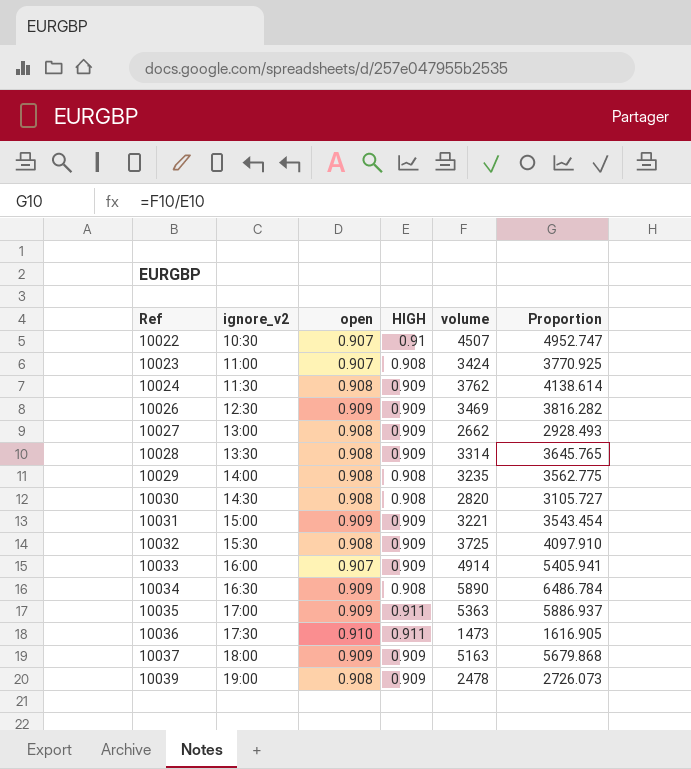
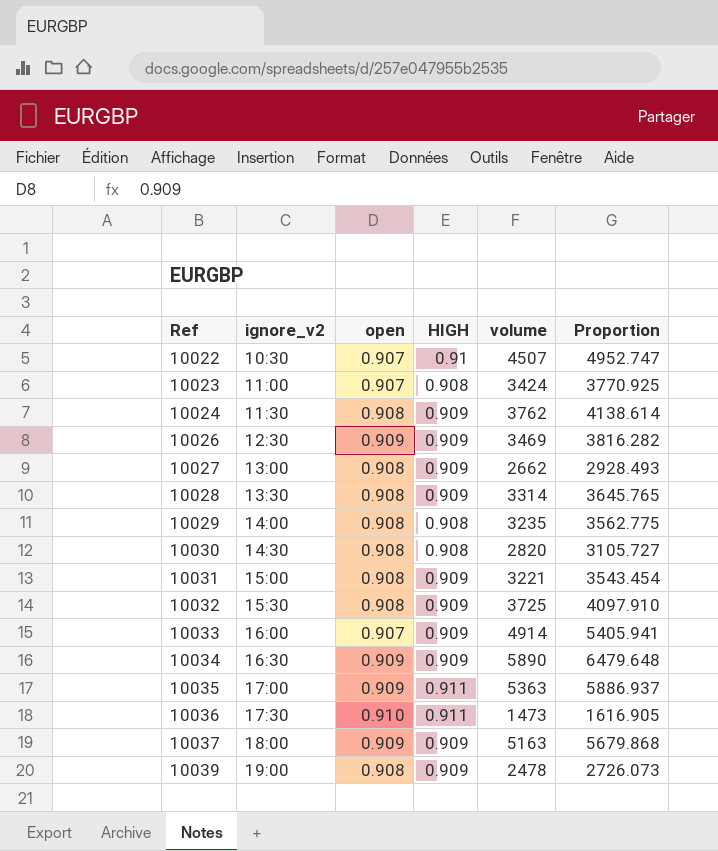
10031 | open: 0.909 -> 0.908
10034 | HIGH: 0.908 -> 0.909
10034 | Proportion: 6486.784 -> 6479.648

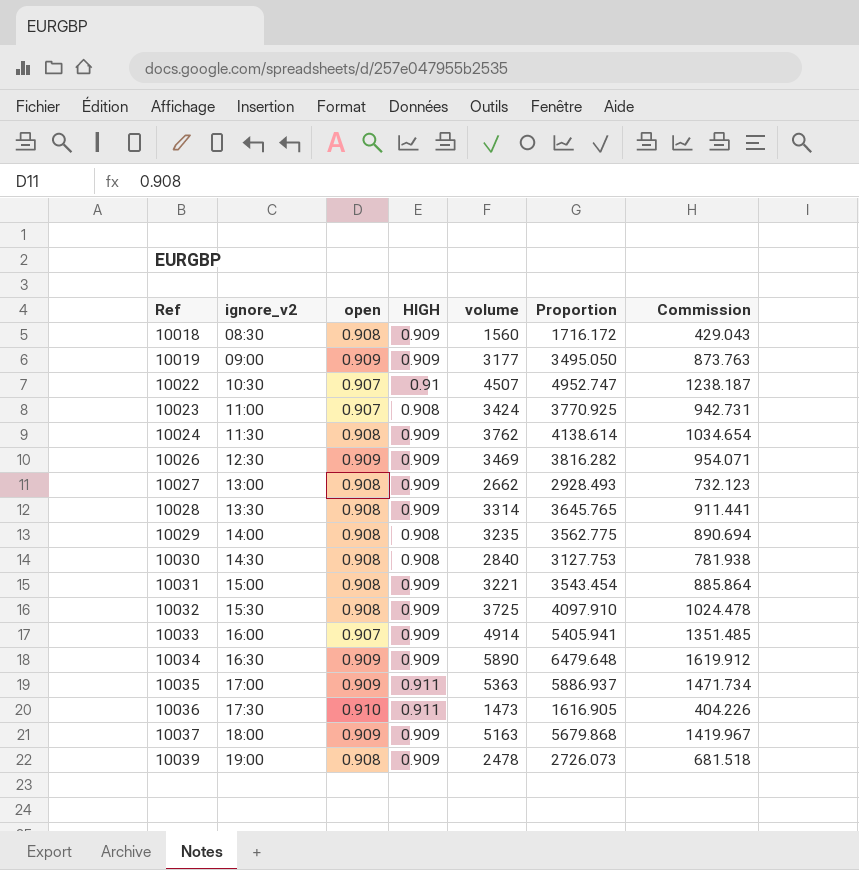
column Commission | formula: none -> [Proportion] * 0.25
row 10018: none -> 08:30 | 0.908 | 0.909 | 1560 | 1716.172 | 429.043
row 10019: none -> 09:00 | 0.909 | 0.909 | 3177 | 3495.050 | 873.763
10030 | volume: 2820 -> 2840
10030 | Proportion: 3105.727 -> 3127.753

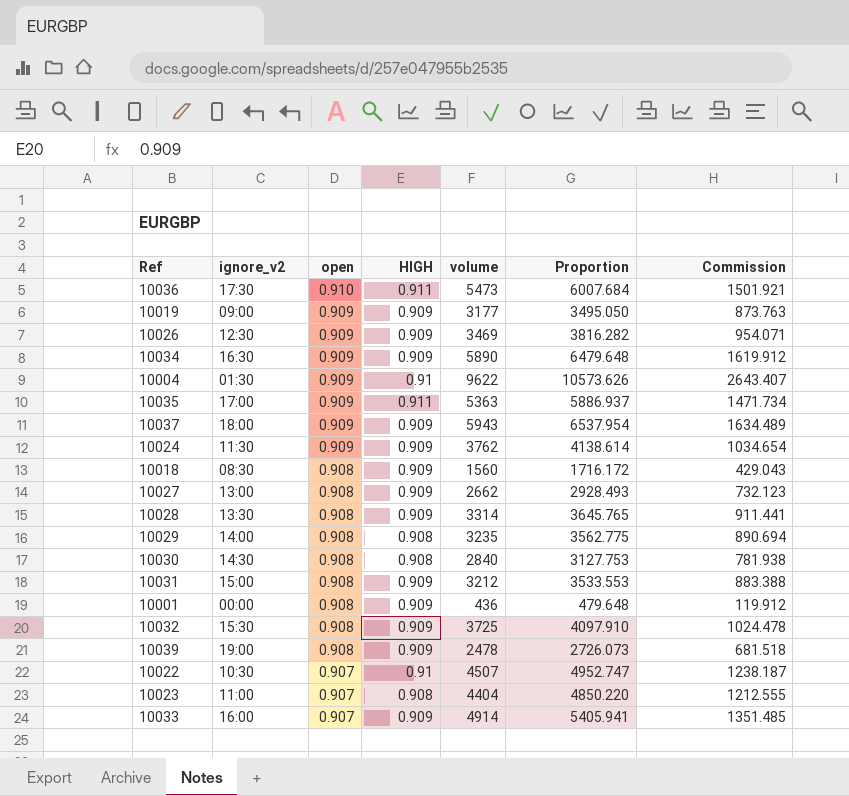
row order: Ref ascending -> open descending
10036 | volume: 1473 -> 5473
10036 | Proportion: 1616.905 -> 6007.684
10036 | Commission: 404.226 -> 1501.921
row 10004: none -> 01:30 | 0.909 | 0.91 | 9622 | 10573.626 | 2643.407
10037 | volume: 5163 -> 5943
10037 | Proportion: 5679.868 -> 6537.954
10037 | Commission: 1419.967 -> 1634.489
10024 | open: 0.908 -> 0.909
10031 | volume: 3221 -> 3212
10031 | Proportion: 3543.454 -> 3533.553
10031 | Commission: 885.864 -> 883.388
row 10001: none -> 00:00 | 0.908 | 0.909 | 436 | 479.648 | 119.912
10023 | volume: 3424 -> 4404
10023 | Proportion: 3770.925 -> 4850.220
10023 | Commission: 942.731 -> 1212.555

